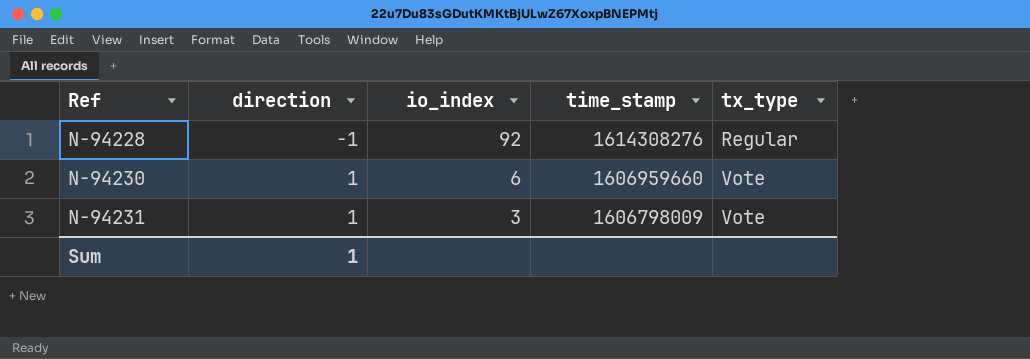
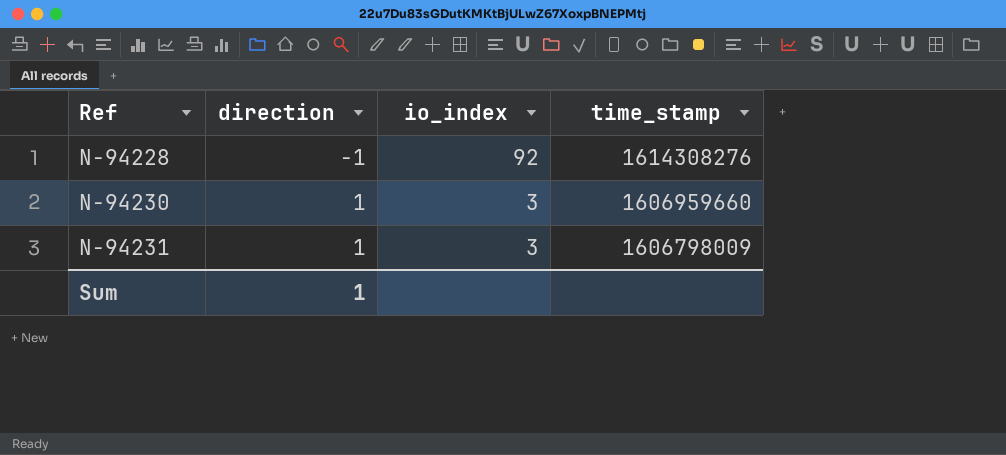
column tx_type | position: 5 -> none
N-94230 | io_index: 6 -> 3

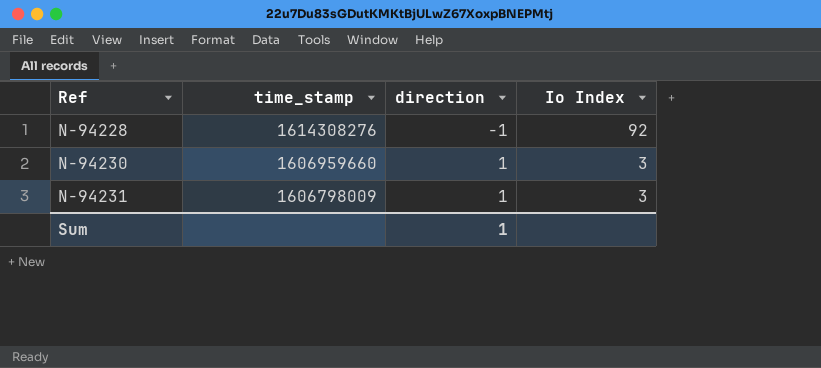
column time_stamp | position: 4 -> 2
column name: io_index -> Io Index

